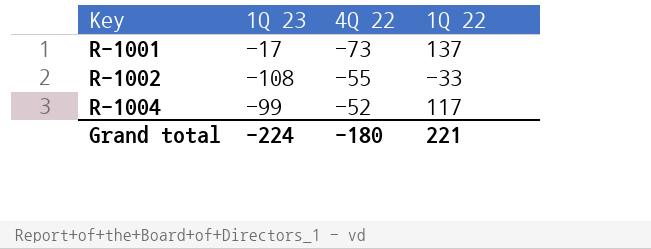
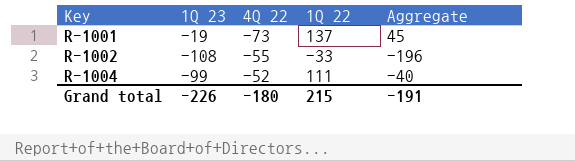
column Aggregate | formula: none -> [1Q 23] + [4Q 22] + [1Q 22]
R-1001 | 1Q 23: -17 -> -19
R-1004 | 1Q 22: 117 -> 111
Grand total | 1Q 23: -224 -> -226
Grand total | 1Q 22: 221 -> 215

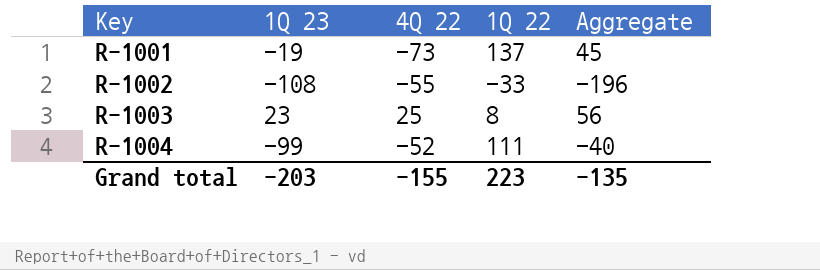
row R-1003: none -> 23 | 25 | 8 | 56
Grand total | 1Q 23: -226 -> -203
Grand total | 4Q 22: -180 -> -155
Grand total | 1Q 22: 215 -> 223
Grand total | Aggregate: -191 -> -135

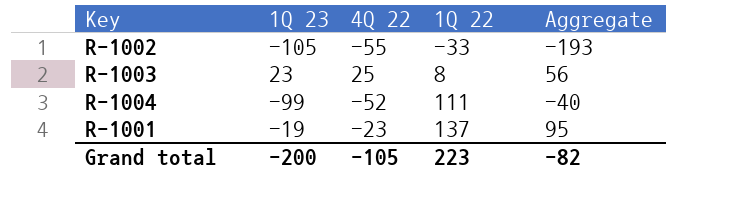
row order: Key ascending -> 1Q 22 ascending
R-1002 | 1Q 23: -108 -> -105
R-1002 | Aggregate: -196 -> -193
R-1001 | 4Q 22: -73 -> -23
R-1001 | Aggregate: 45 -> 95
Grand total | 1Q 23: -203 -> -200
Grand total | 4Q 22: -155 -> -105
Grand total | Aggregate: -135 -> -82

